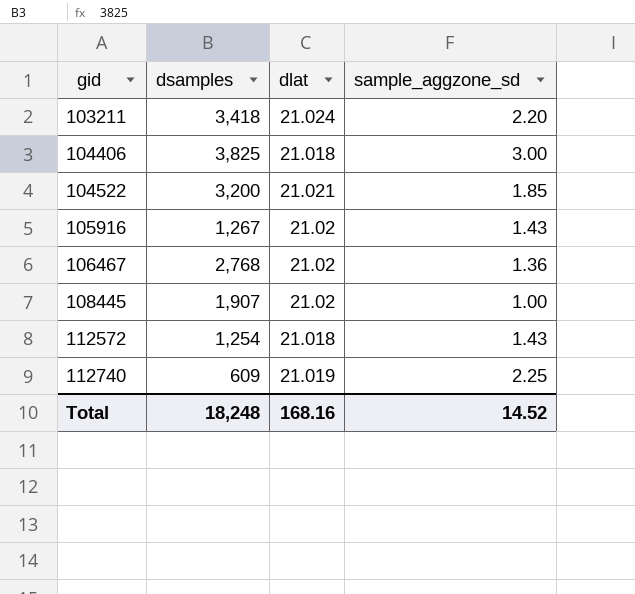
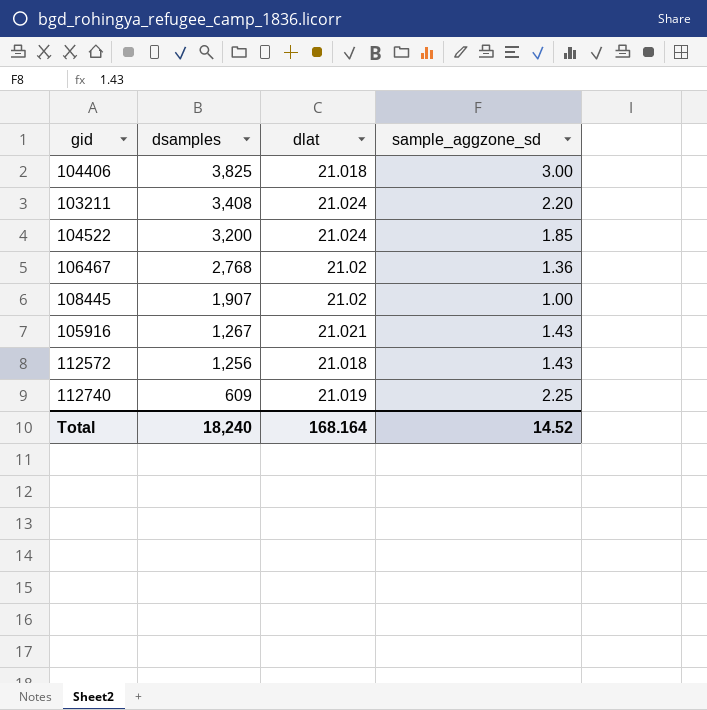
row order: gid ascending -> dsamples descending
103211 | dsamples: 3,418 -> 3,408
104522 | dlat: 21.021 -> 21.024
105916 | dlat: 21.02 -> 21.021
112572 | dsamples: 1,254 -> 1,256
Total | dsamples: 18,248 -> 18,240
Total | dlat: 168.16 -> 168.164

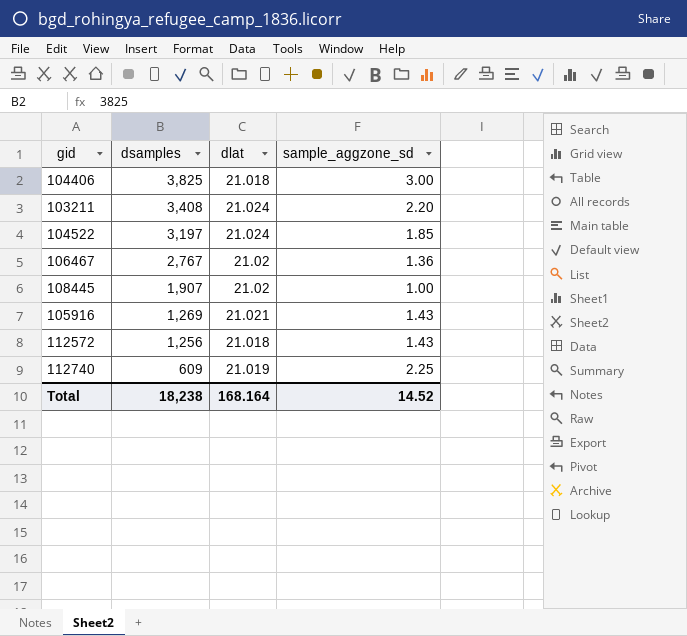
104522 | dsamples: 3,200 -> 3,197
106467 | dsamples: 2,768 -> 2,767
105916 | dsamples: 1,267 -> 1,269
Total | dsamples: 18,240 -> 18,238

